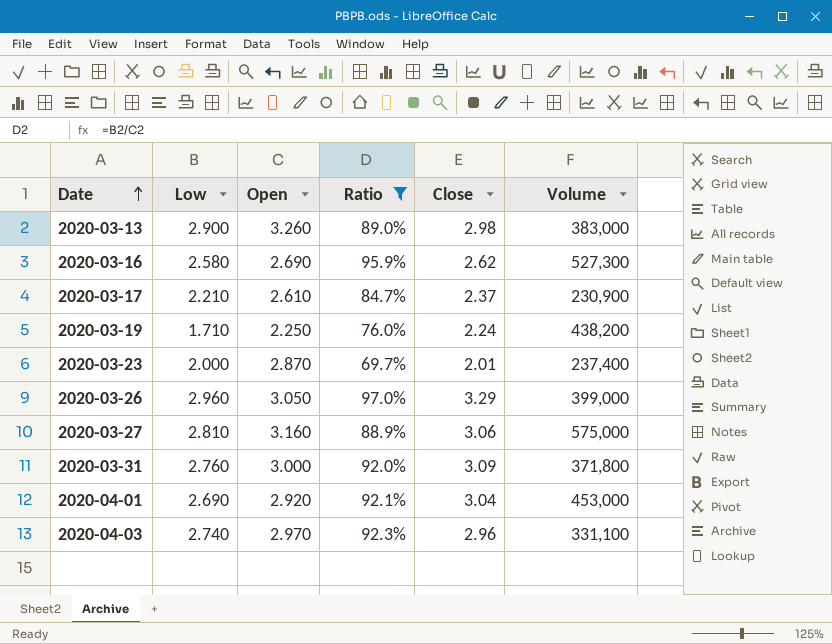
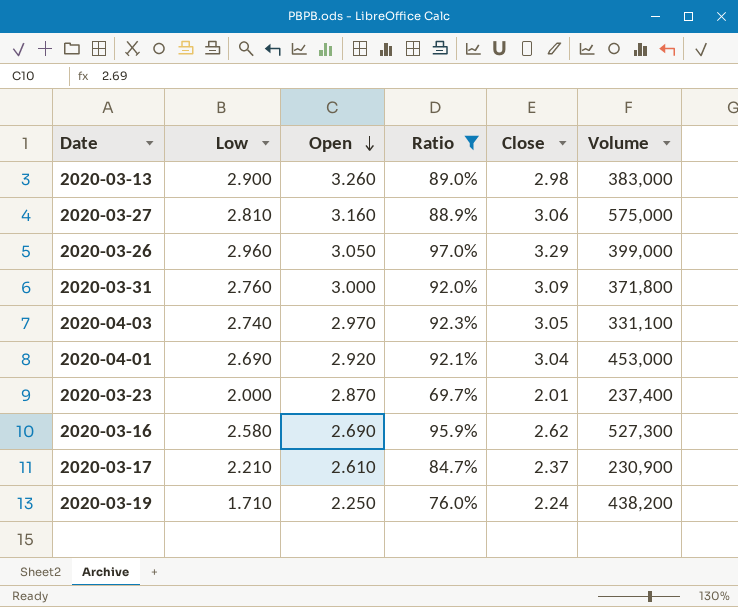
row order: Date ascending -> Open descending
2020-04-03 | Close: 2.96 -> 3.05

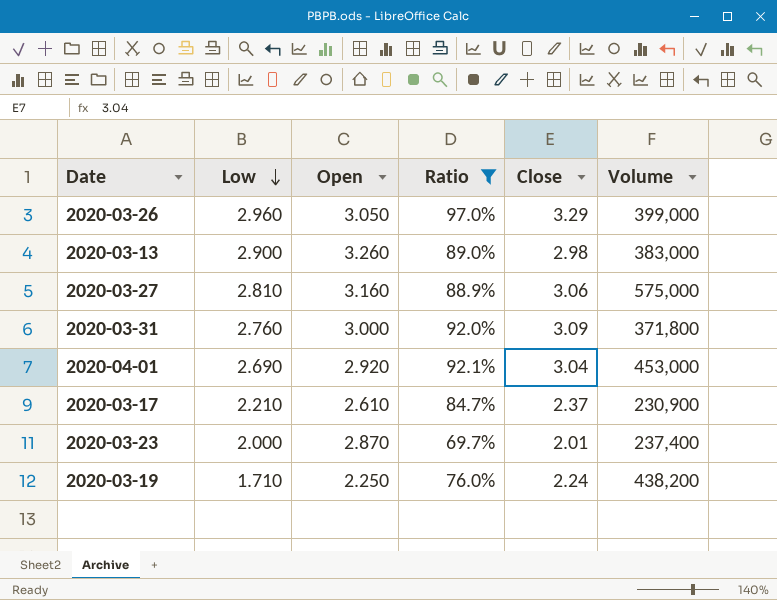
row order: Open descending -> Low descending
row 2020-04-03: 2.740 | 2.970 | 92.3% | 3.05 | 331,100 -> none
row 2020-03-16: 2.580 | 2.690 | 95.9% | 2.62 | 527,300 -> none

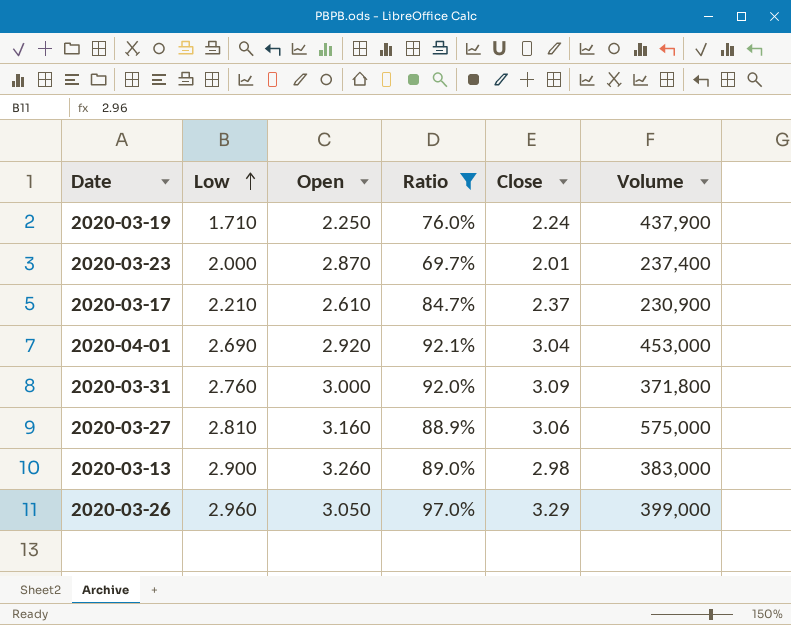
row order: Low descending -> Low ascending
2020-03-19 | Volume: 438,200 -> 437,900

